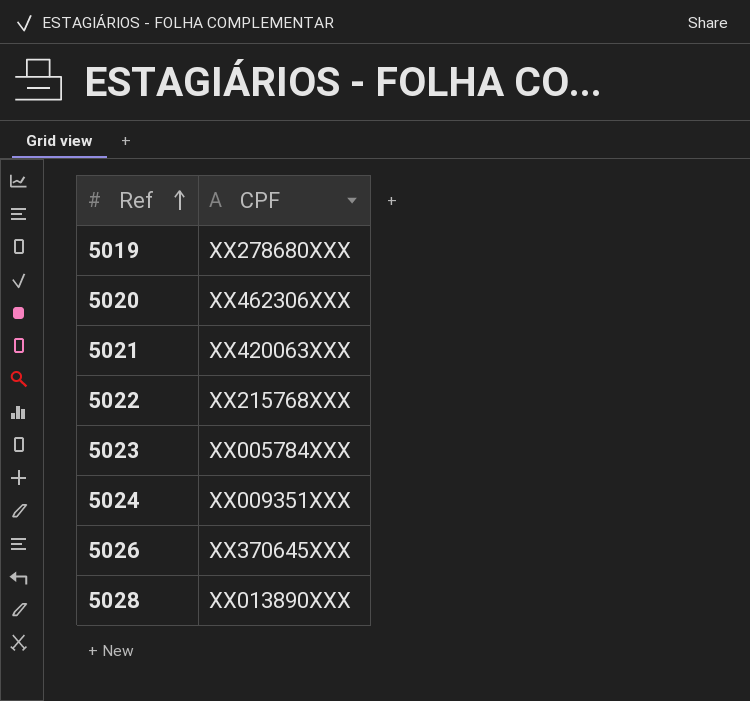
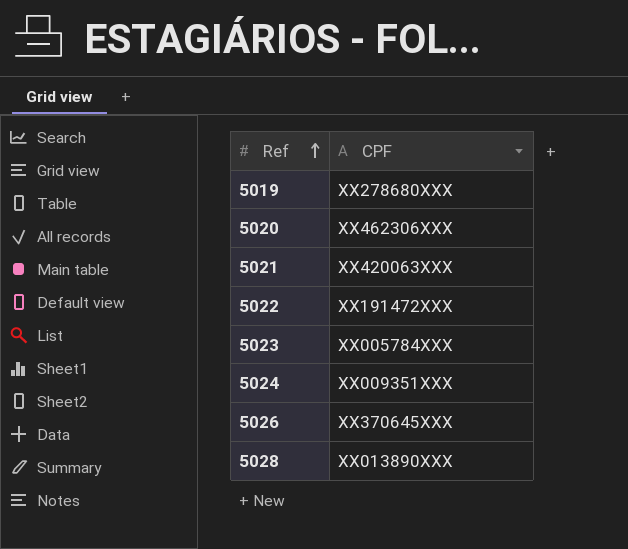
5022 | CPF: XX215768XXX -> XX191472XXX

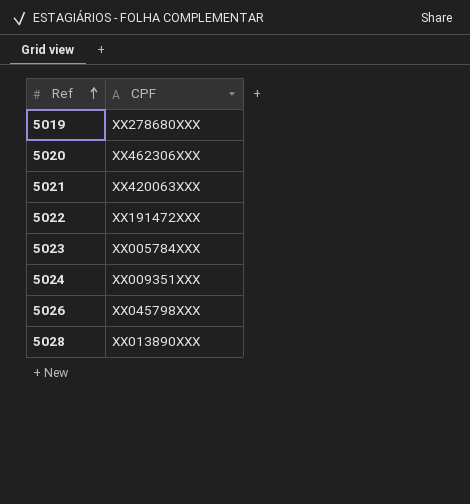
5026 | CPF: XX370645XXX -> XX045798XXX

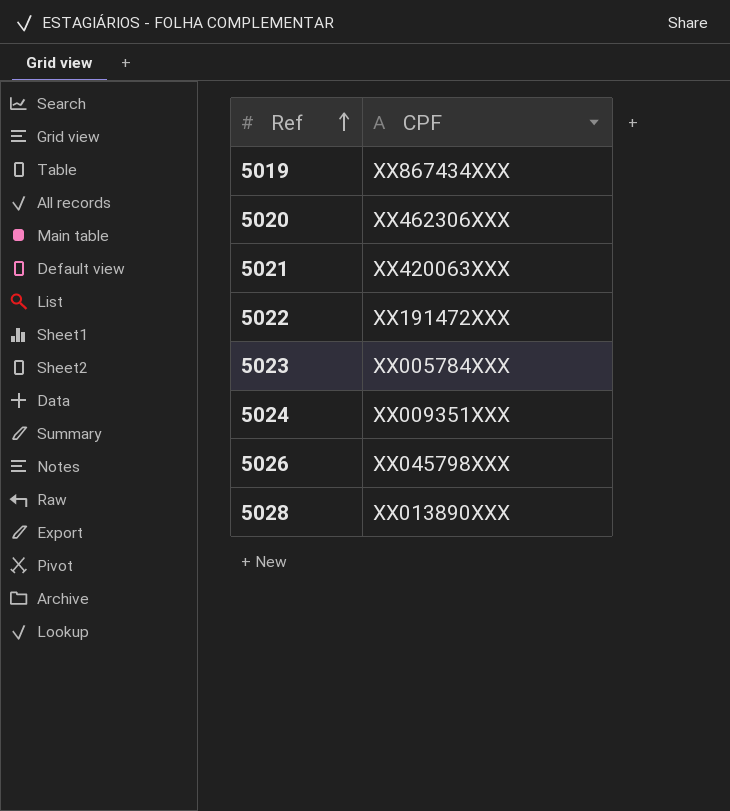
5019 | CPF: XX278680XXX -> XX867434XXX

